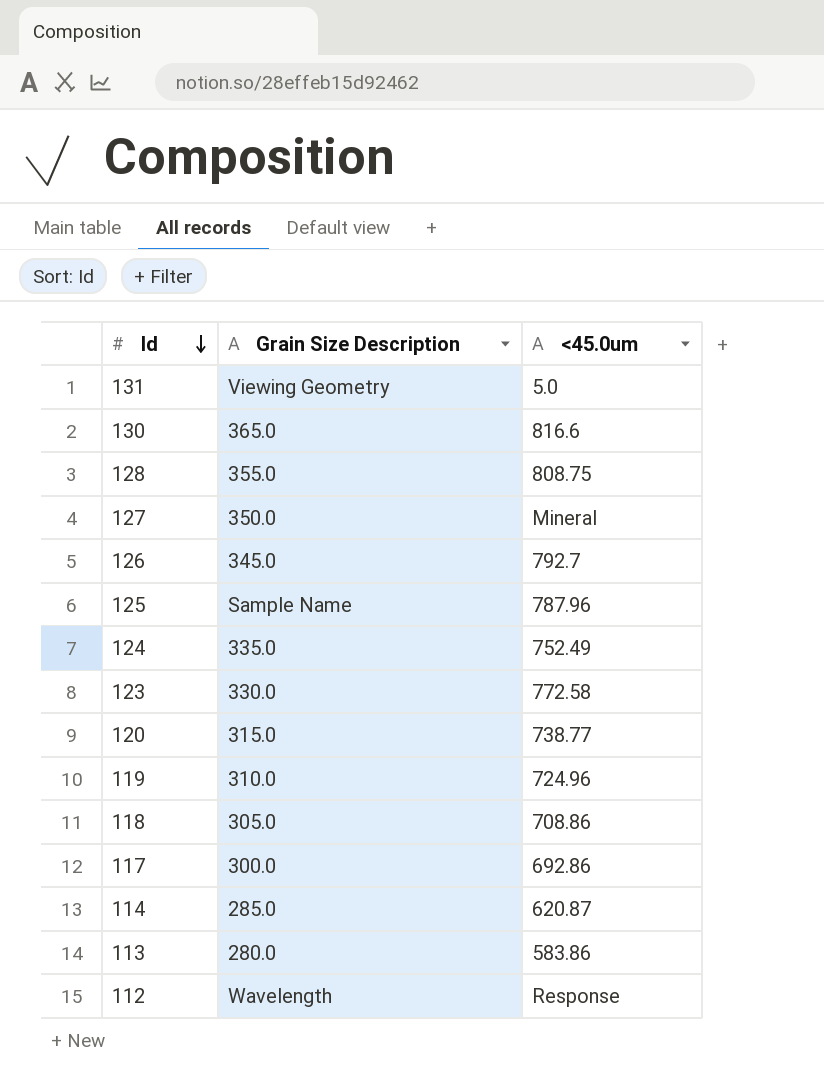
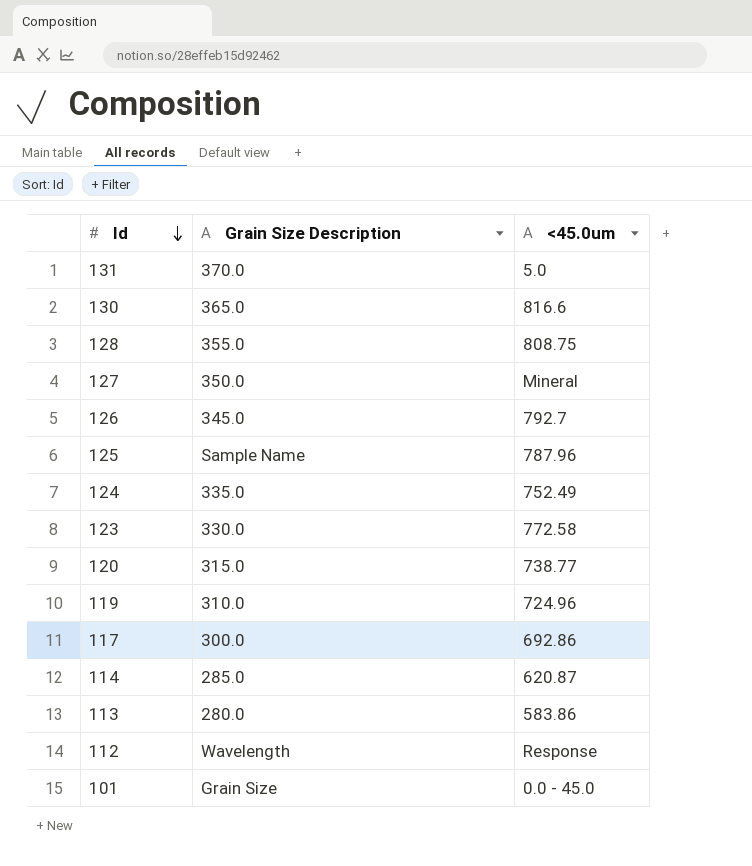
row 118: 305.0 | 708.86 -> none
131 | Grain Size Description: Viewing Geometry -> 370.0
row 101: none -> Grain Size | 0.0 - 45.0

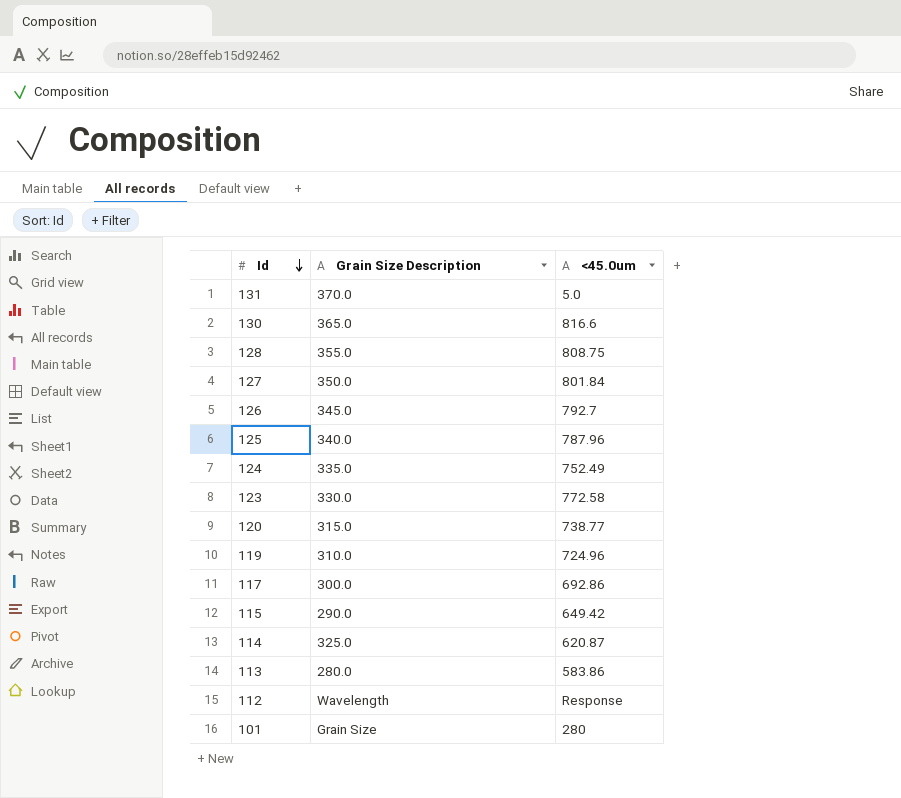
127 | <45.0um: Mineral -> 801.84
125 | Grain Size Description: Sample Name -> 340.0
row 115: none -> 290.0 | 649.42
114 | Grain Size Description: 285.0 -> 325.0
101 | <45.0um: 0.0 - 45.0 -> 280

